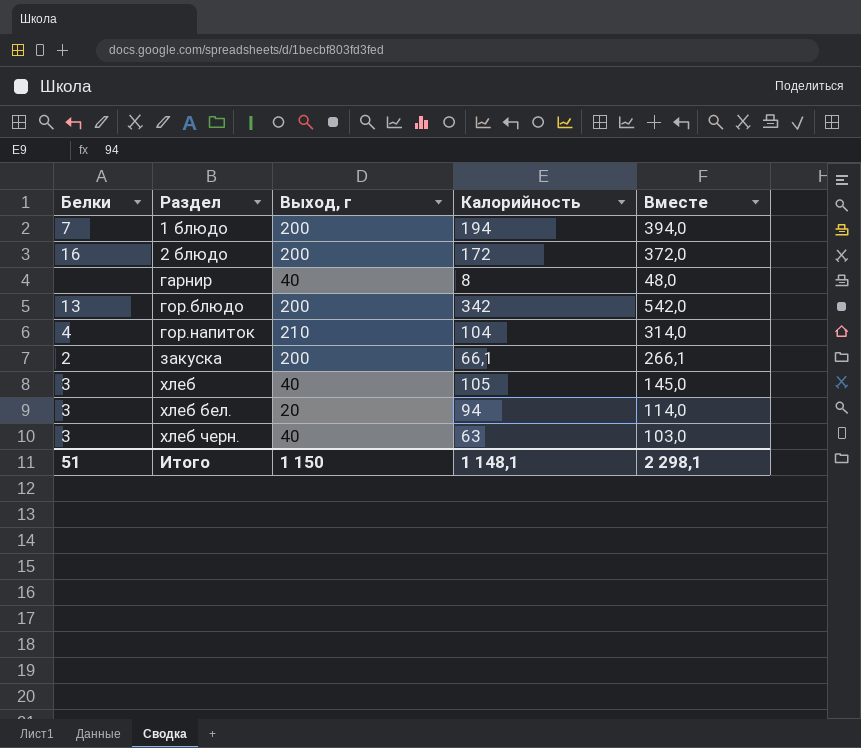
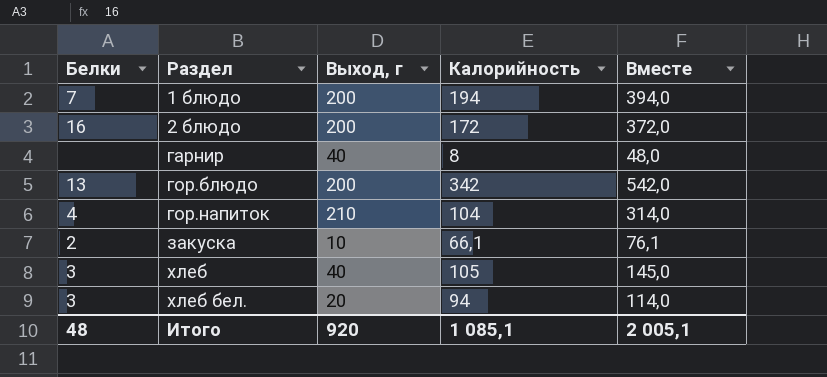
row хлеб черн.: 3 | 40 | 63 | 103,0 -> none
закуска | Выход, г: 200 -> 10
закуска | Вместе: 266,1 -> 76,1
Итого | Белки: 51 -> 48
Итого | Выход, г: 1 150 -> 920
Итого | Калорийность: 1 148,1 -> 1 085,1
Итого | Вместе: 2 298,1 -> 2 005,1

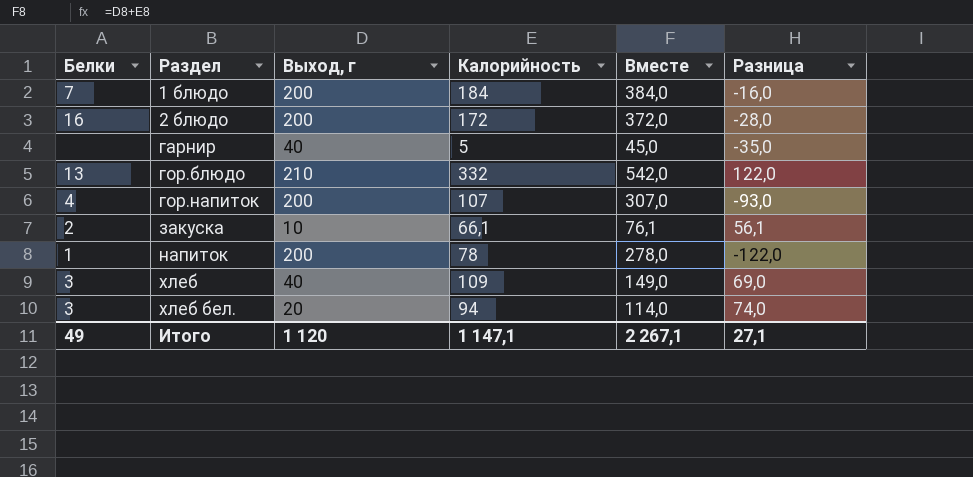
column Разница | formula: none -> [Калорийность] - [Выход, г]
1 блюдо | Калорийность: 194 -> 184
1 блюдо | Вместе: 394,0 -> 384,0
гарнир | Калорийность: 8 -> 5
гарнир | Вместе: 48,0 -> 45,0
гор.блюдо | Выход, г: 200 -> 210
гор.блюдо | Калорийность: 342 -> 332
гор.напиток | Выход, г: 210 -> 200
гор.напиток | Калорийность: 104 -> 107
гор.напиток | Вместе: 314,0 -> 307,0
row напиток: none -> 1 | 200 | 78 | 278,0 | -122,0
хлеб | Калорийность: 105 -> 109
хлеб | Вместе: 145,0 -> 149,0
Итого | Белки: 48 -> 49
Итого | Выход, г: 920 -> 1 120
Итого | Калорийность: 1 085,1 -> 1 147,1
Итого | Вместе: 2 005,1 -> 2 267,1

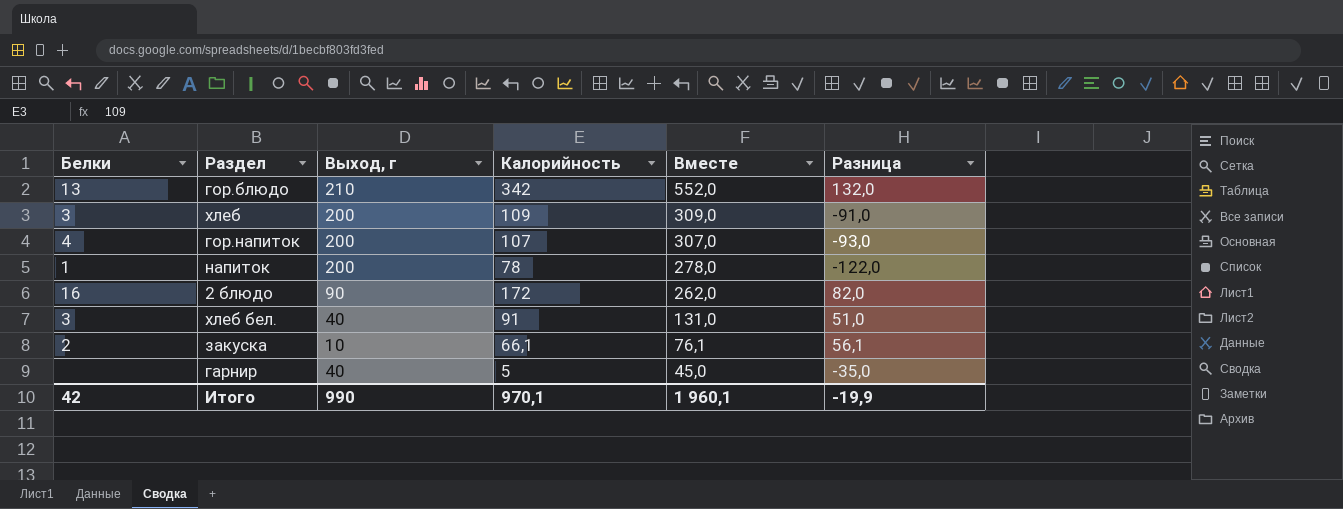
row order: Раздел ascending -> Вместе descending
row 1 блюдо: 7 | 200 | 184 | 384,0 | -16,0 -> none
гор.блюдо | Калорийность: 332 -> 342
гор.блюдо | Вместе: 542,0 -> 552,0
гор.блюдо | Разница: 122,0 -> 132,0
хлеб | Выход, г: 40 -> 200
хлеб | Вместе: 149,0 -> 309,0
хлеб | Разница: 69,0 -> -91,0
2 блюдо | Выход, г: 200 -> 90
2 блюдо | Вместе: 372,0 -> 262,0
2 блюдо | Разница: -28,0 -> 82,0
хлеб бел. | Выход, г: 20 -> 40
хлеб бел. | Калорийность: 94 -> 91
хлеб бел. | Вместе: 114,0 -> 131,0
хлеб бел. | Разница: 74,0 -> 51,0
Итого | Белки: 49 -> 42
Итого | Выход, г: 1 120 -> 990
Итого | Калорийность: 1 147,1 -> 970,1
Итого | Вместе: 2 267,1 -> 1 960,1
Итого | Разница: 27,1 -> -19,9

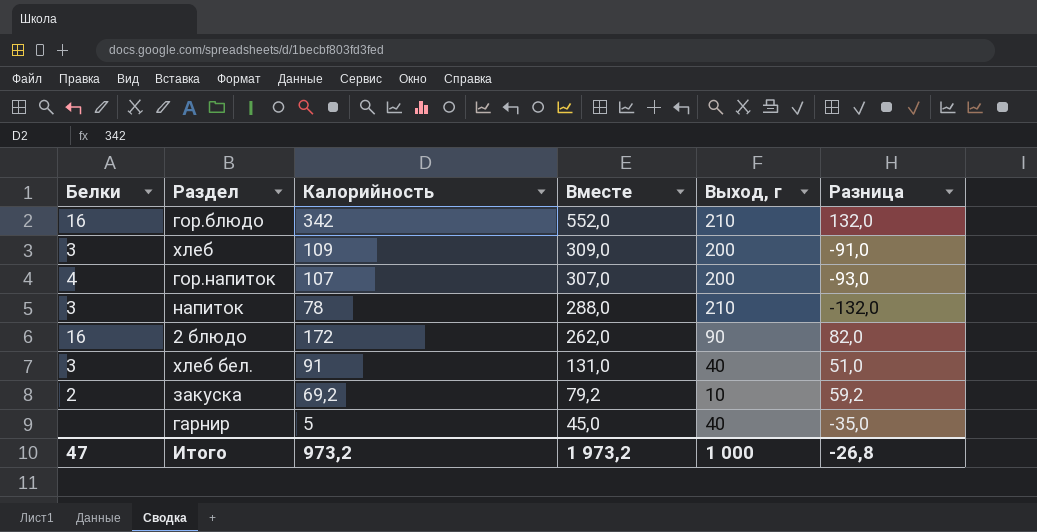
column Выход, г | position: 3 -> 5
гор.блюдо | Белки: 13 -> 16
напиток | Белки: 1 -> 3
напиток | Вместе: 278,0 -> 288,0
напиток | Выход, г: 200 -> 210
напиток | Разница: -122,0 -> -132,0
закуска | Калорийность: 66,1 -> 69,2
закуска | Вместе: 76,1 -> 79,2
закуска | Разница: 56,1 -> 59,2
Итого | Белки: 42 -> 47
Итого | Калорийность: 970,1 -> 973,2
Итого | Вместе: 1 960,1 -> 1 973,2
Итого | Выход, г: 990 -> 1 000
Итого | Разница: -19,9 -> -26,8

